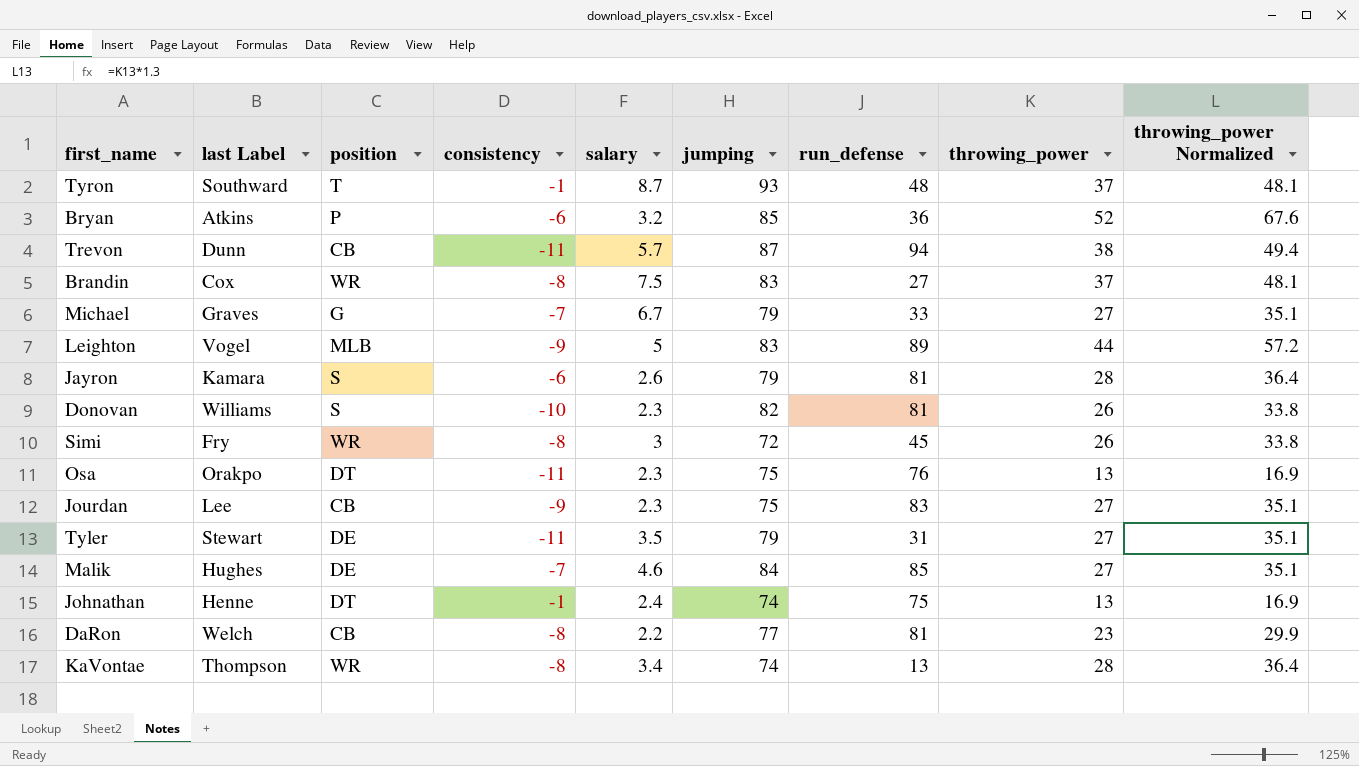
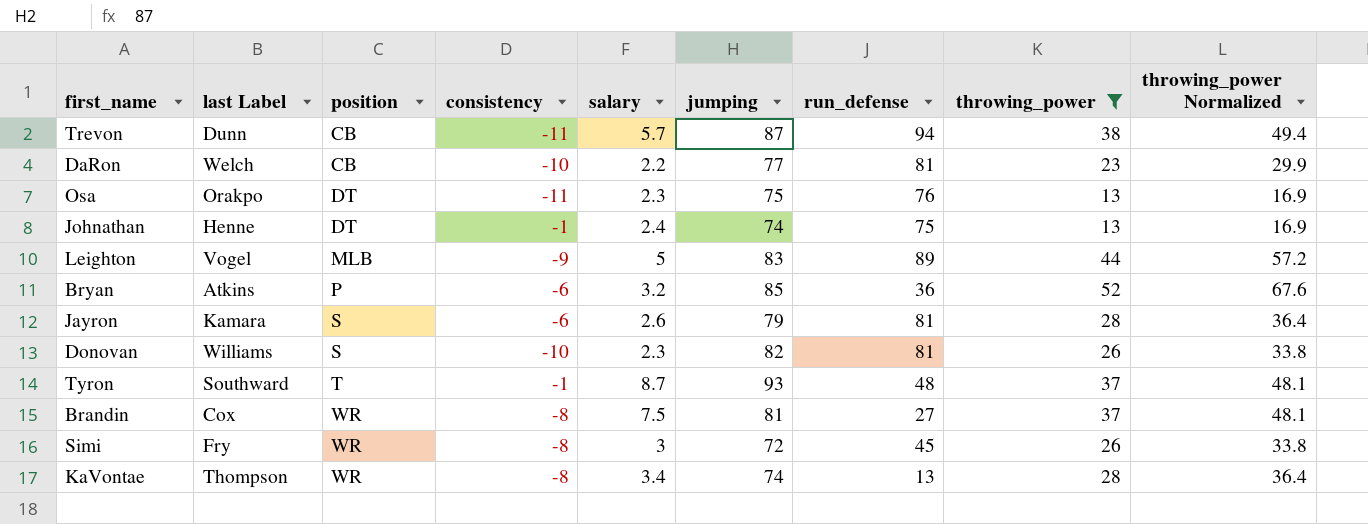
filter: none -> throwing_power != 27
row order: none -> position ascending
DaRon | consistency: -8 -> -10
Brandin | jumping: 83 -> 81

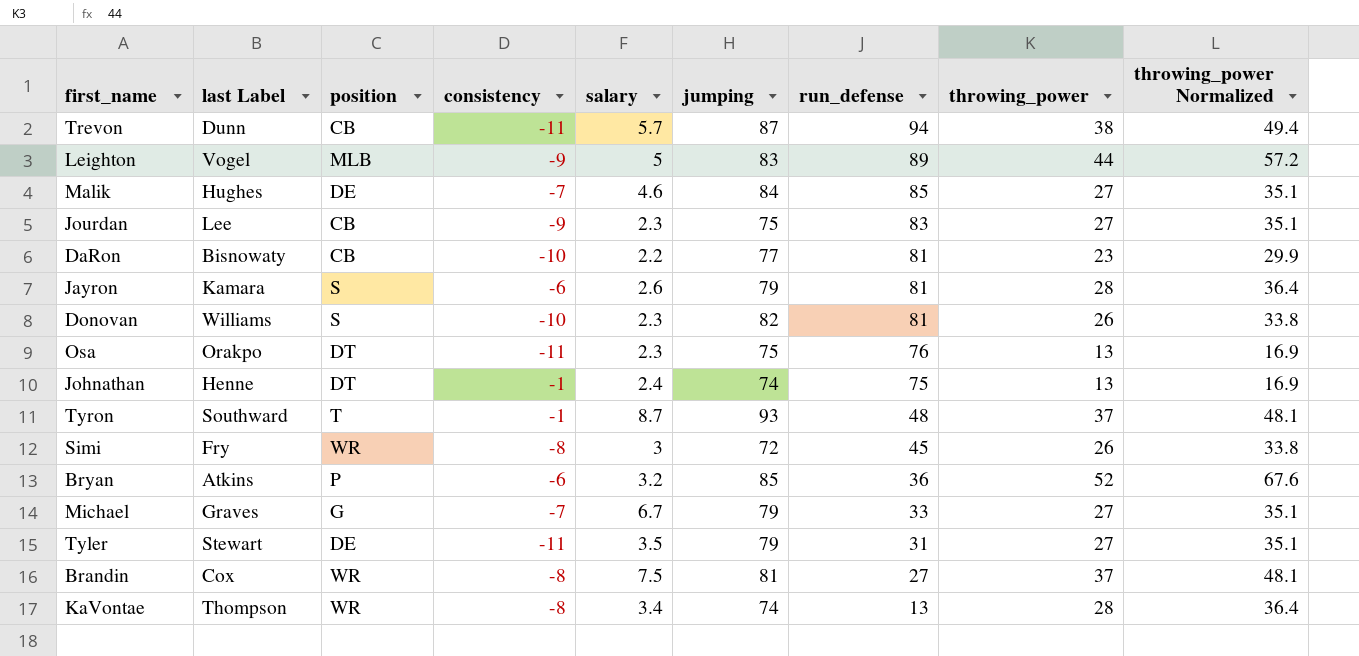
filter: throwing_power != 27 -> none
row order: position ascending -> run_defense descending
DaRon | last Label: Welch -> Bisnowaty

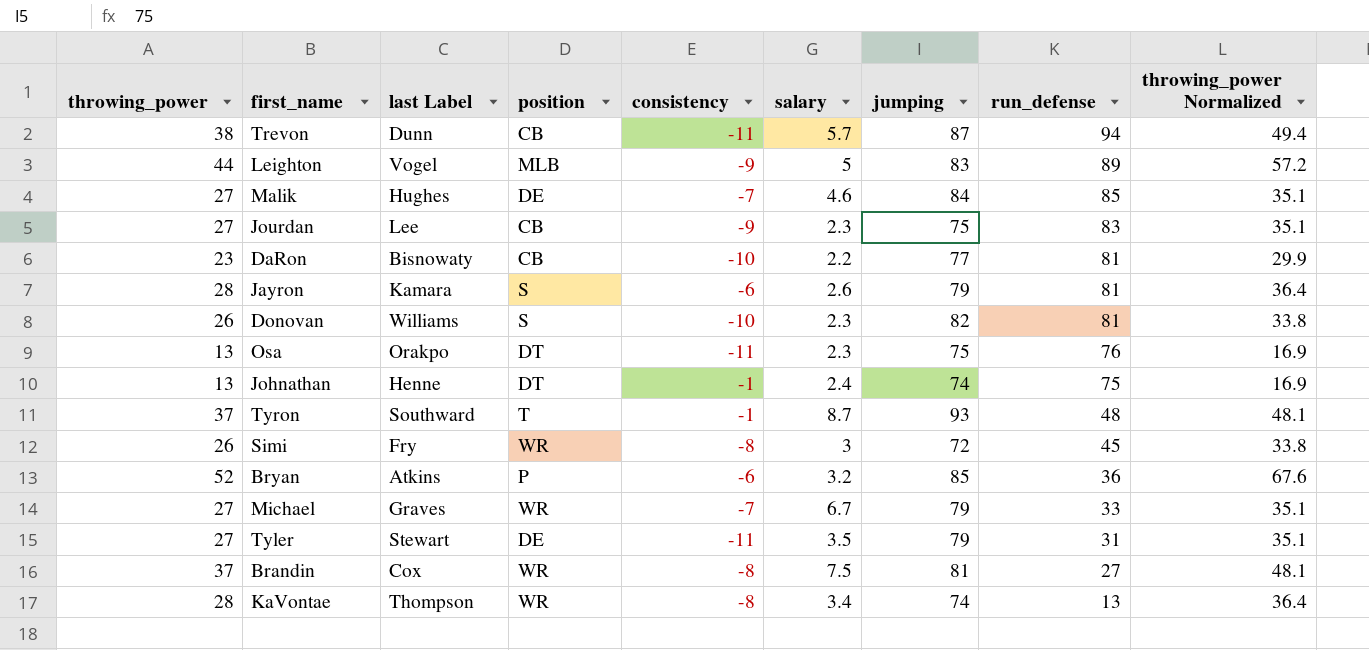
column throwing_power | position: 8 -> 1
Michael | position: G -> WR

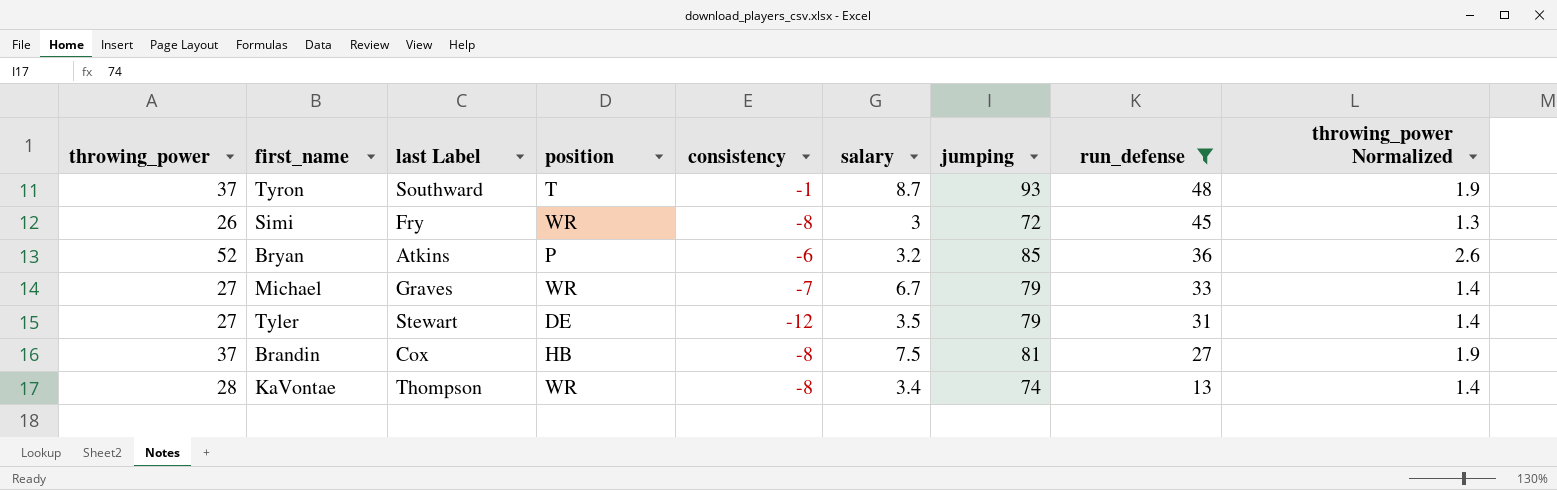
filter: none -> run_defense <= 48
column throwing_power Normalized | formula: [throwing_power] * 1.3 -> [throwing_power] * 0.05
Tyler | consistency: -11 -> -12
Brandin | position: WR -> HB

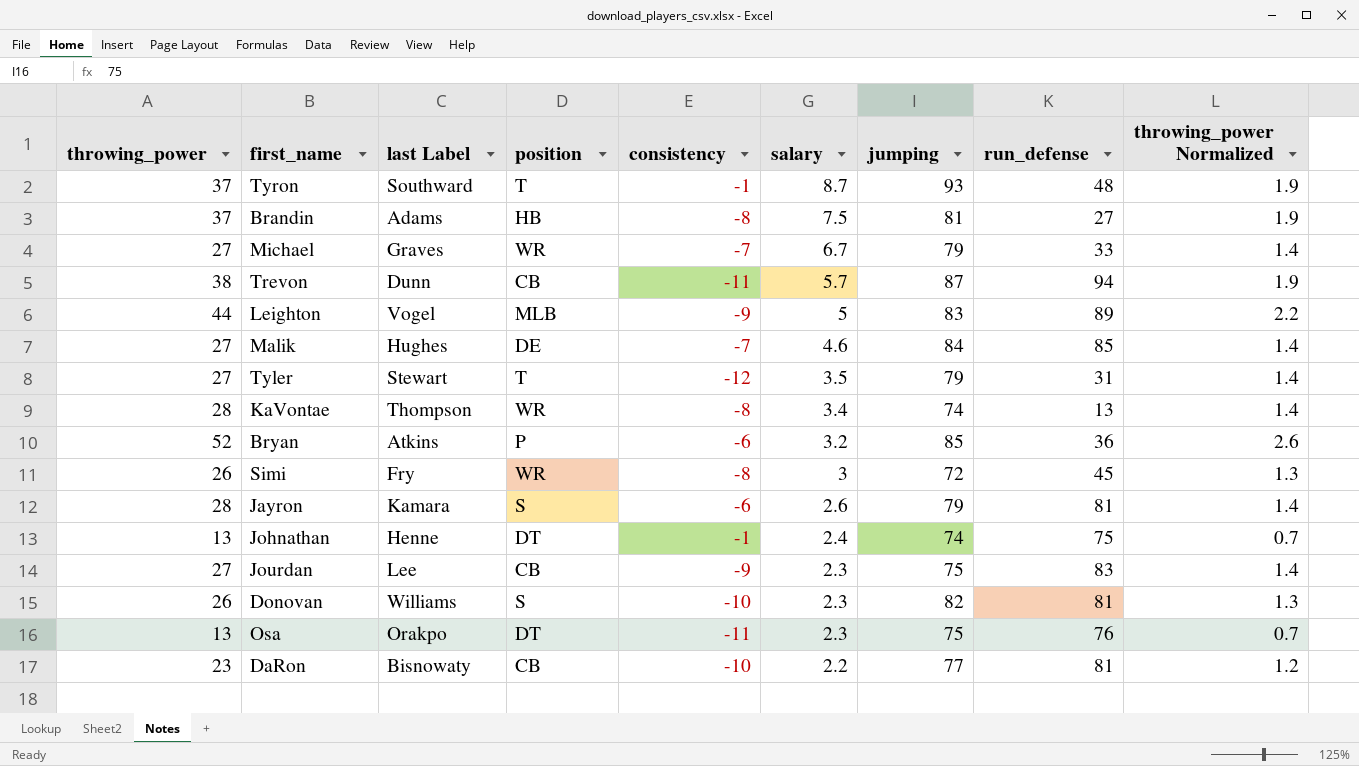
filter: run_defense <= 48 -> none
row order: run_defense descending -> salary descending
Brandin | last Label: Cox -> Adams
Tyler | position: DE -> T

